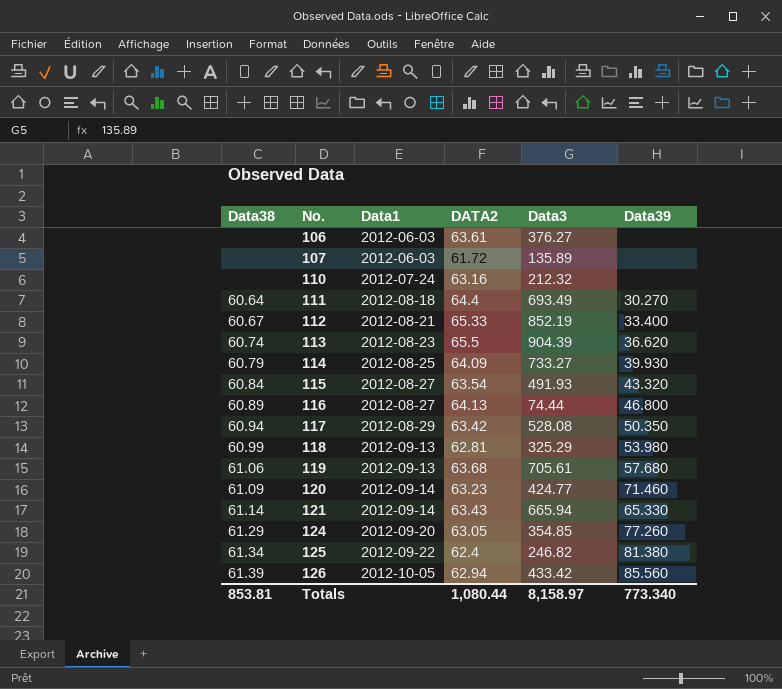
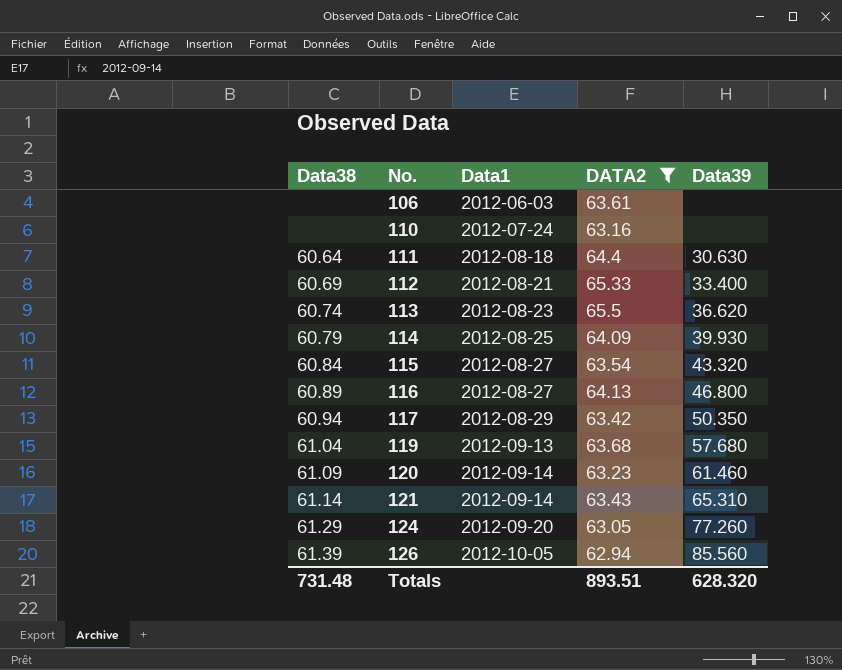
filter: none -> DATA2 >= 62.94
column Data3 | position: 5 -> none
111 | Data39: 30.270 -> 30.630
112 | Data38: 60.67 -> 60.69
119 | Data38: 61.06 -> 61.04
120 | Data39: 71.460 -> 61.460
121 | Data39: 65.330 -> 65.310
Totals | Data38: 853.81 -> 731.48
Totals | DATA2: 1,080.44 -> 893.51
Totals | Data39: 773.340 -> 628.320

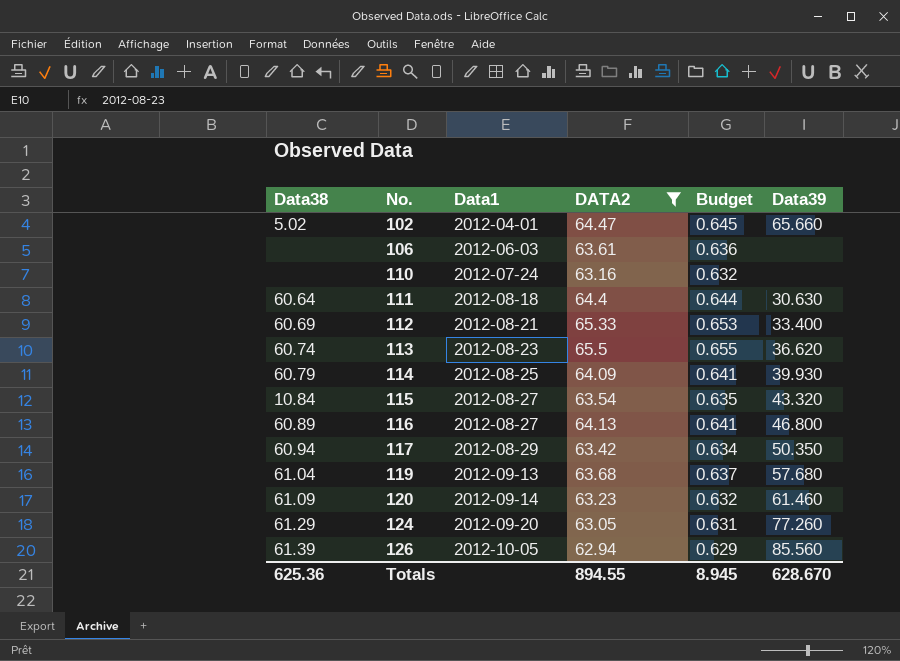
column Budget | formula: none -> [DATA2] * 0.01
row 121: 61.14 | 2012-09-14 | 63.43 | 65.310 -> none
row 102: none -> 5.02 | 2012-04-01 | 64.47 | 0.645 | 65.660
115 | Data38: 60.84 -> 10.84
Totals | Data38: 731.48 -> 625.36
Totals | DATA2: 893.51 -> 894.55
Totals | Data39: 628.320 -> 628.670

